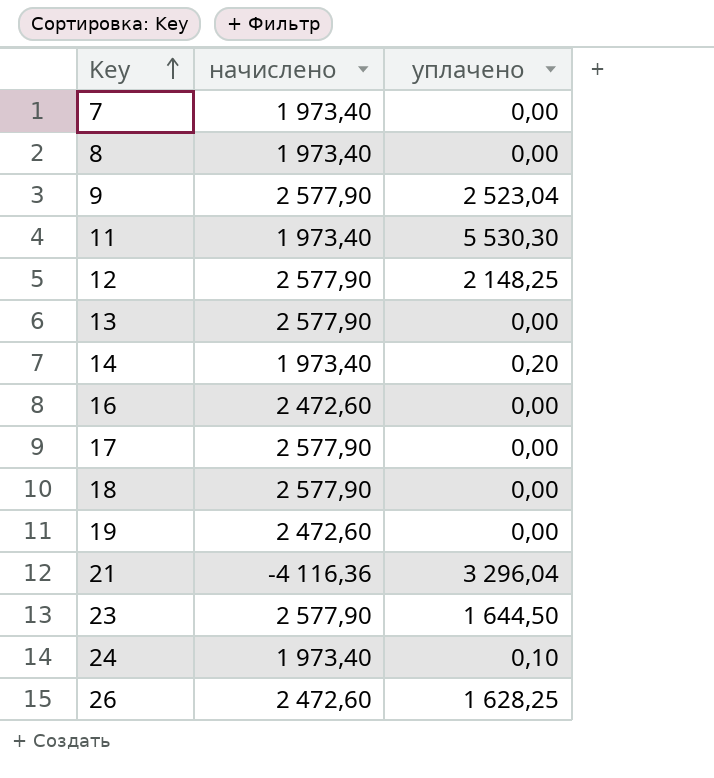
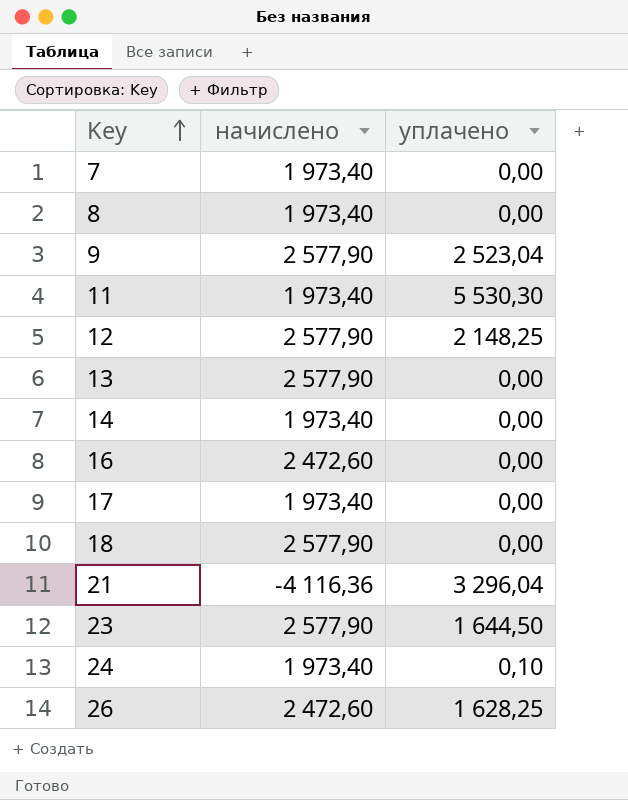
row 19: 2 472,60 | 0,00 -> none
14 | уплачено: 0,20 -> 0,00
17 | начислено: 2 577,90 -> 1 973,40

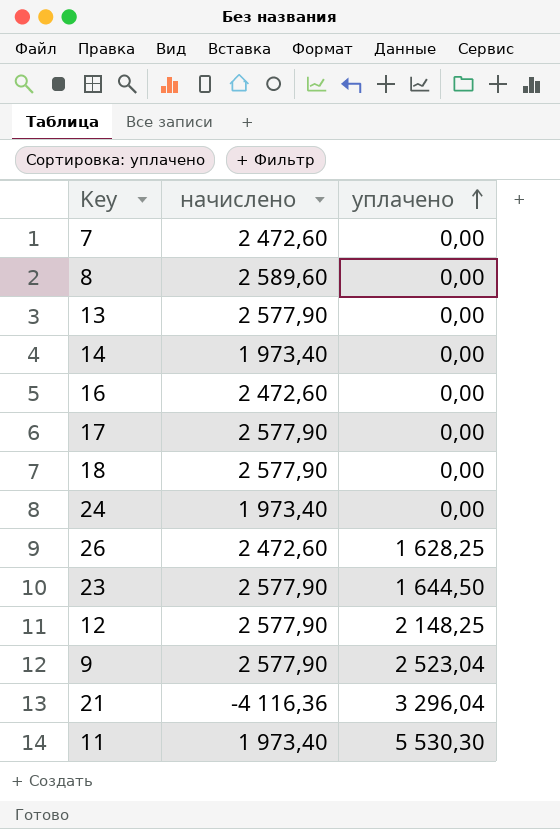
row order: Key ascending -> уплачено ascending
7 | начислено: 1 973,40 -> 2 472,60
8 | начислено: 1 973,40 -> 2 589,60
17 | начислено: 1 973,40 -> 2 577,90
24 | уплачено: 0,10 -> 0,00

